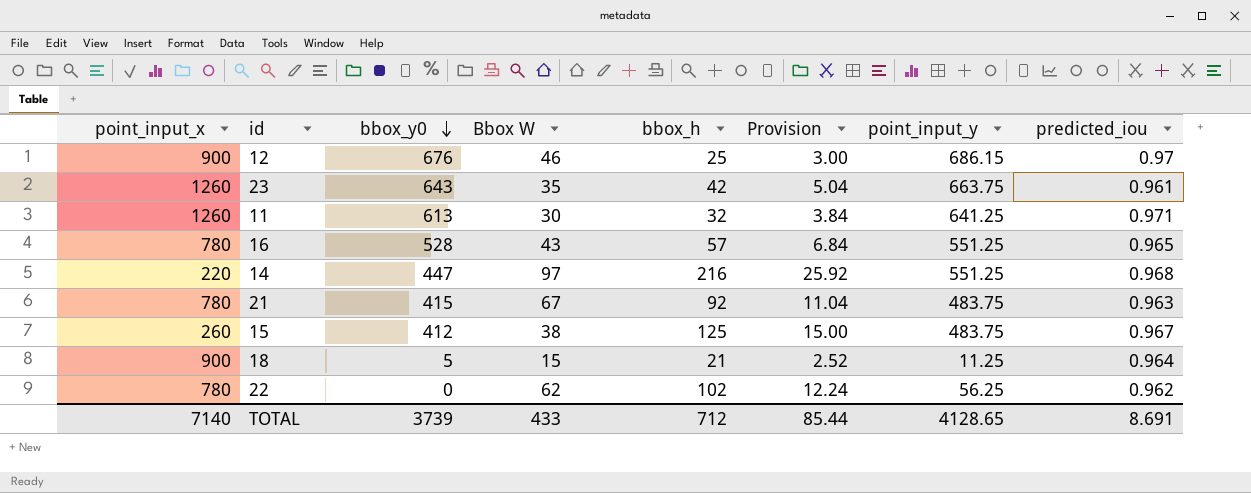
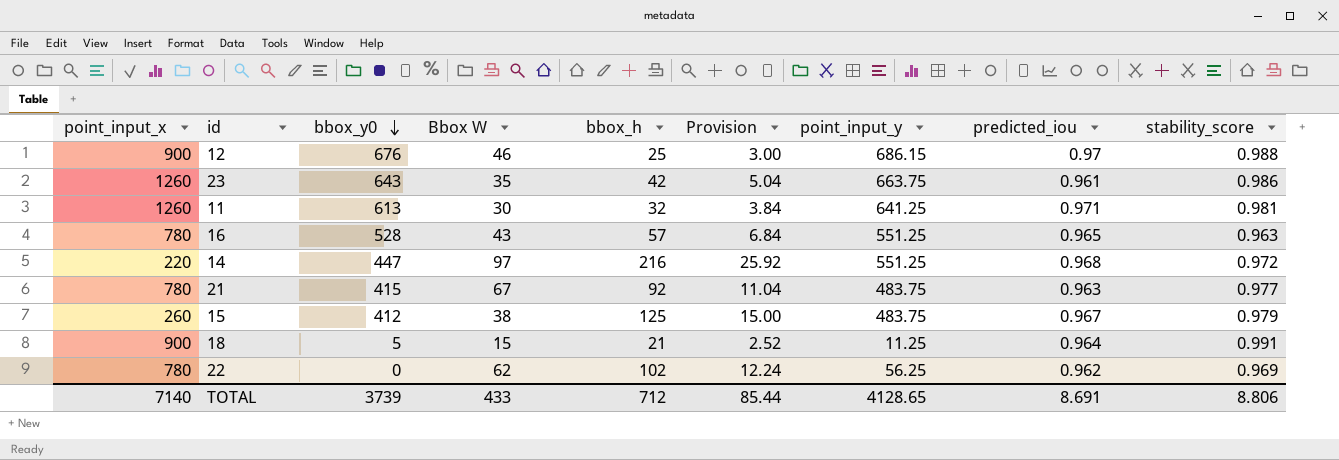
column stability_score | position: none -> 9

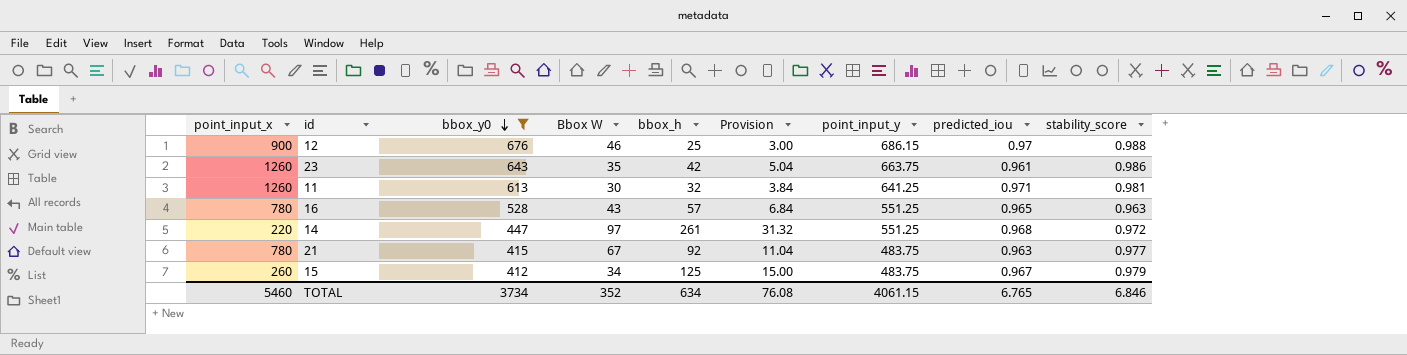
filter: none -> bbox_y0 >= 412
14 | bbox_h: 216 -> 261
14 | Provision: 25.92 -> 31.32
15 | Bbox W: 38 -> 34
TOTAL | point_input_x: 7140 -> 5460
TOTAL | bbox_y0: 3739 -> 3734
TOTAL | Bbox W: 433 -> 352
TOTAL | bbox_h: 712 -> 634
TOTAL | Provision: 85.44 -> 76.08
TOTAL | point_input_y: 4128.65 -> 4061.15
TOTAL | predicted_iou: 8.691 -> 6.765
TOTAL | stability_score: 8.806 -> 6.846

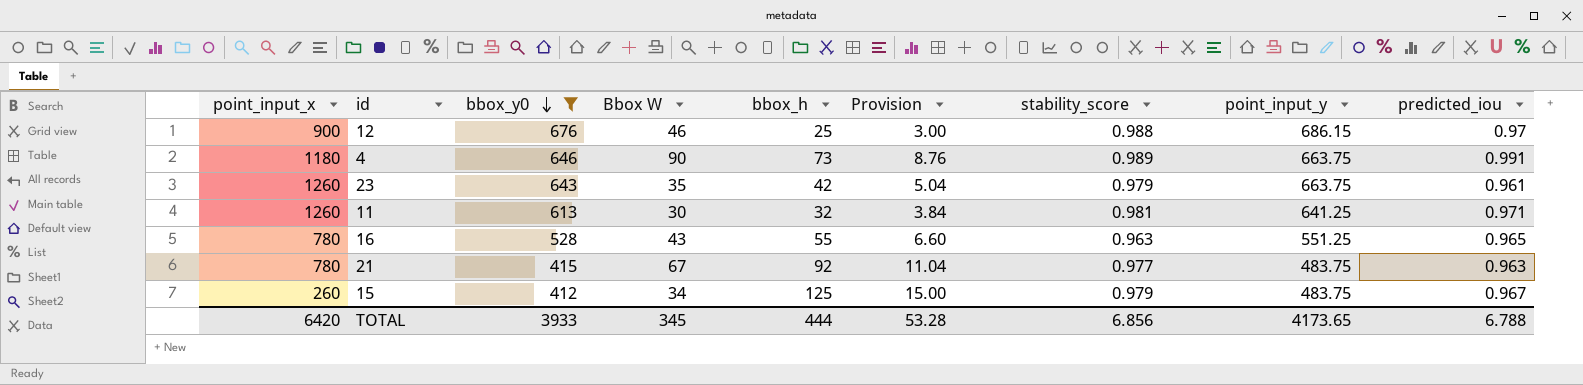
column stability_score | position: 9 -> 7
row 14: 220 | 447 | 97 | 261 | 31.32 | 551.25 | 0.968 | 0.972 -> none
row 4: none -> 1180 | 646 | 90 | 73 | 8.76 | 0.989 | 663.75 | 0.991
23 | stability_score: 0.986 -> 0.979
16 | bbox_h: 57 -> 55
16 | Provision: 6.84 -> 6.60
TOTAL | point_input_x: 5460 -> 6420
TOTAL | bbox_y0: 3734 -> 3933
TOTAL | Bbox W: 352 -> 345
TOTAL | bbox_h: 634 -> 444
TOTAL | Provision: 76.08 -> 53.28
TOTAL | stability_score: 6.846 -> 6.856
TOTAL | point_input_y: 4061.15 -> 4173.65
TOTAL | predicted_iou: 6.765 -> 6.788

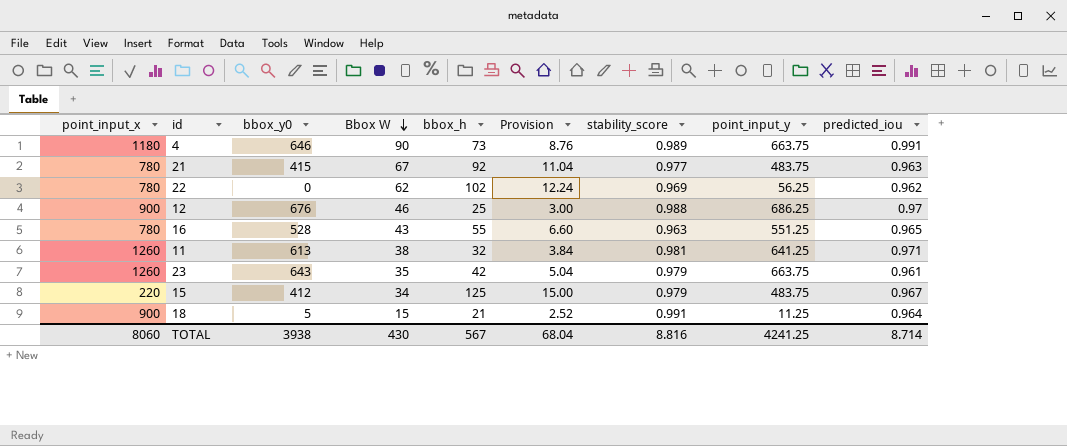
filter: bbox_y0 >= 412 -> none
row order: bbox_y0 descending -> Bbox W descending
12 | point_input_y: 686.15 -> 686.25
11 | Bbox W: 30 -> 38
15 | point_input_x: 260 -> 220
TOTAL | point_input_x: 6420 -> 8060
TOTAL | bbox_y0: 3933 -> 3938
TOTAL | Bbox W: 345 -> 430
TOTAL | bbox_h: 444 -> 567
TOTAL | Provision: 53.28 -> 68.04
TOTAL | stability_score: 6.856 -> 8.816
TOTAL | point_input_y: 4173.65 -> 4241.25
TOTAL | predicted_iou: 6.788 -> 8.714

